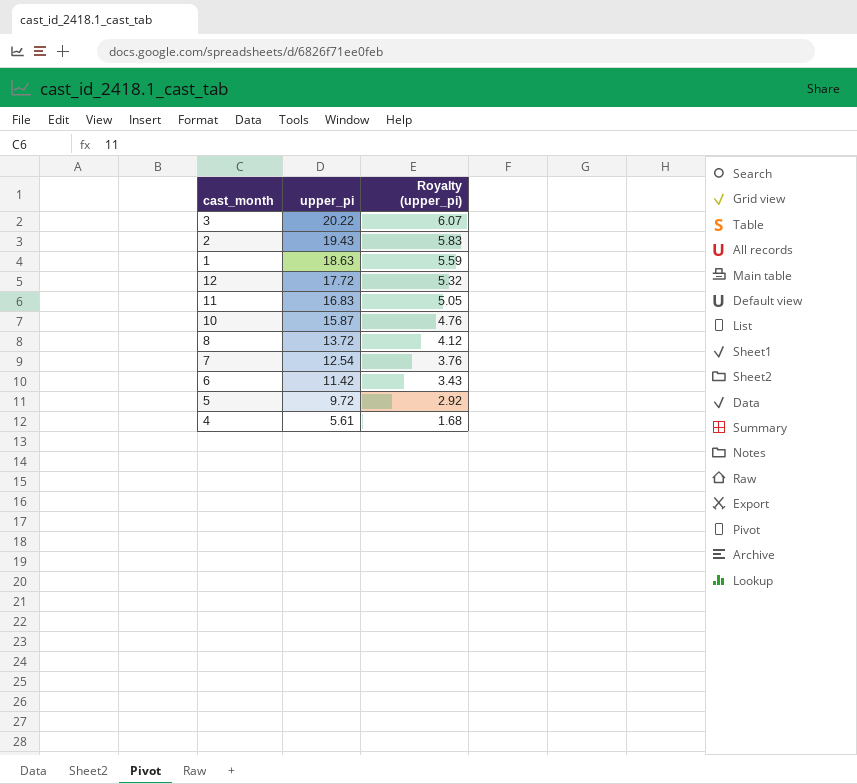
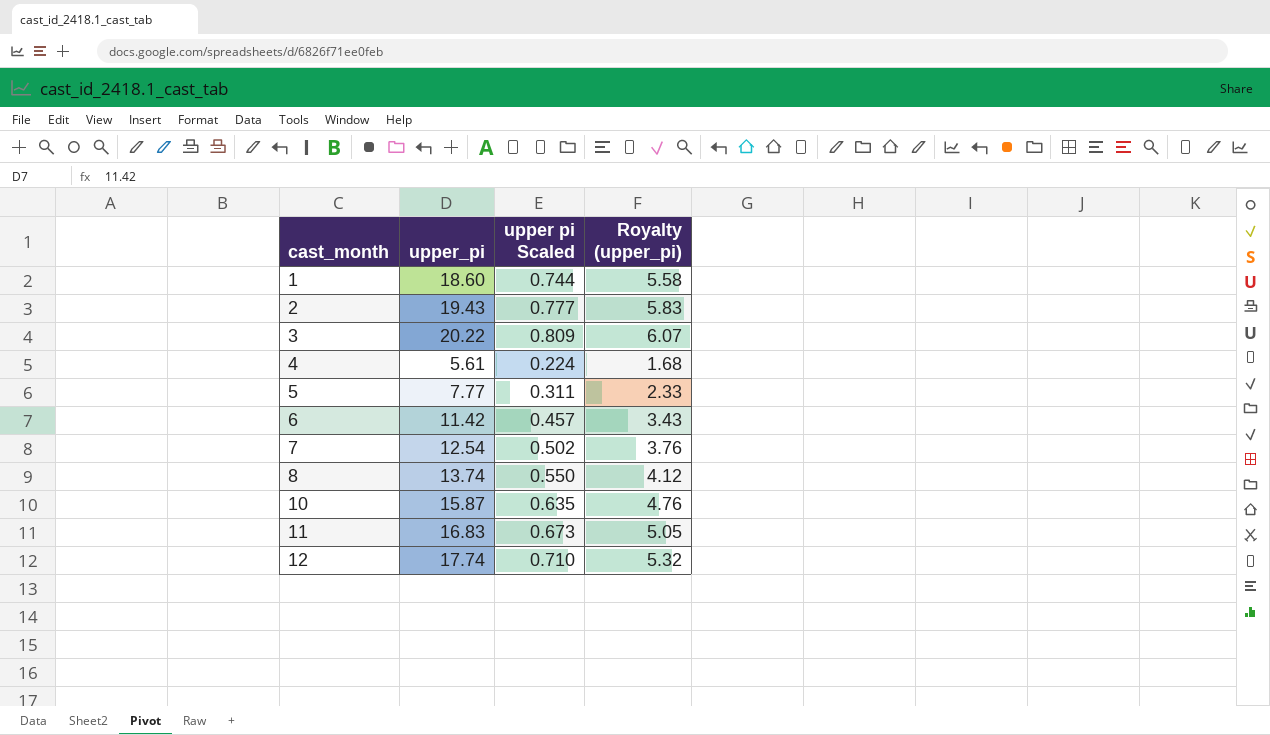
row order: upper_pi descending -> cast_month ascending
column upper pi Scaled | formula: none -> [upper_pi] * 0.04
1 | upper_pi: 18.63 -> 18.60
1 | Royalty (upper_pi): 5.59 -> 5.58
5 | upper_pi: 9.72 -> 7.77
5 | Royalty (upper_pi): 2.92 -> 2.33
8 | upper_pi: 13.72 -> 13.74
12 | upper_pi: 17.72 -> 17.74

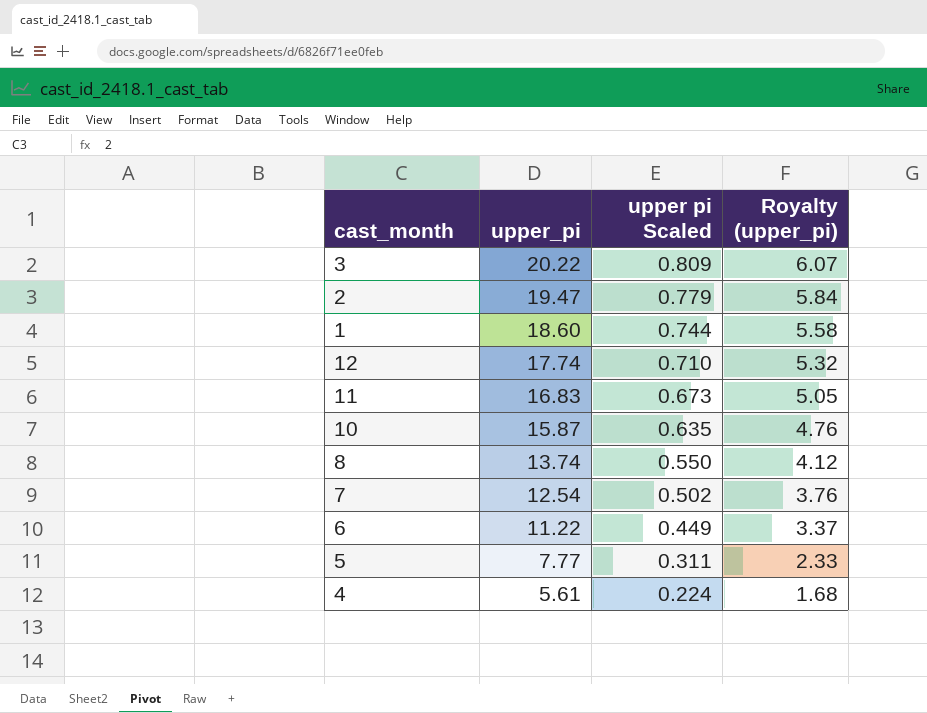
row order: cast_month ascending -> upper_pi descending
2 | upper_pi: 19.43 -> 19.47
2 | upper pi Scaled: 0.777 -> 0.779
2 | Royalty (upper_pi): 5.83 -> 5.84
6 | upper_pi: 11.42 -> 11.22
6 | upper pi Scaled: 0.457 -> 0.449
6 | Royalty (upper_pi): 3.43 -> 3.37

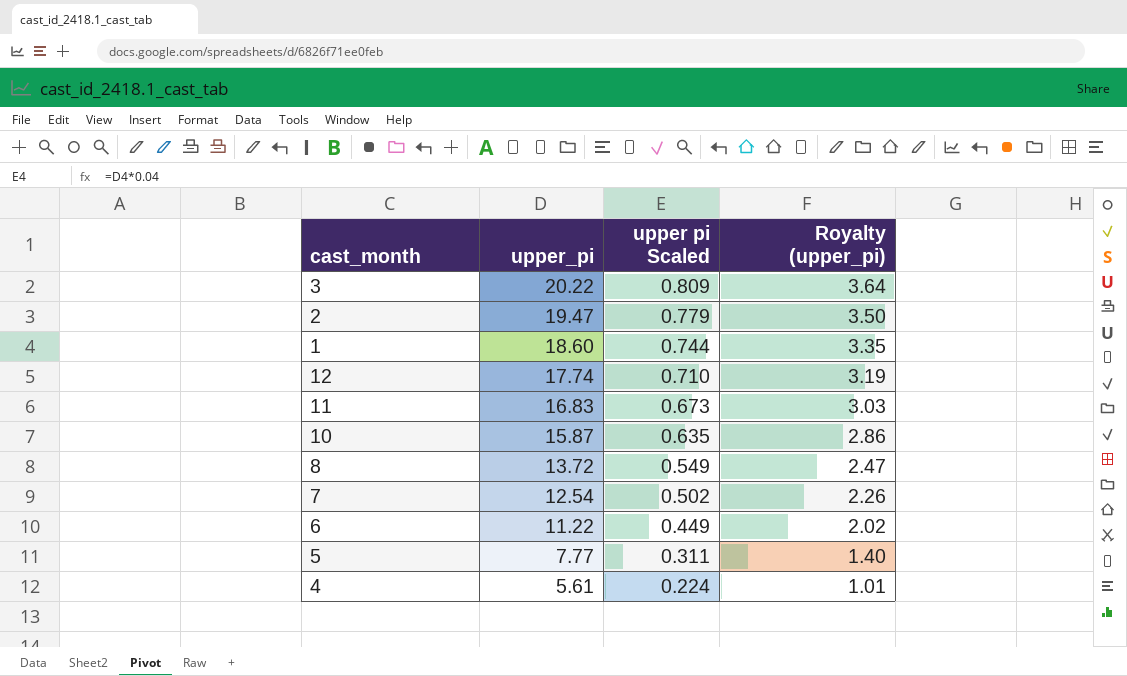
column Royalty (upper_pi) | formula: [upper_pi] * 0.3 -> [upper_pi] * 0.18
8 | upper_pi: 13.74 -> 13.72
8 | upper pi Scaled: 0.550 -> 0.549

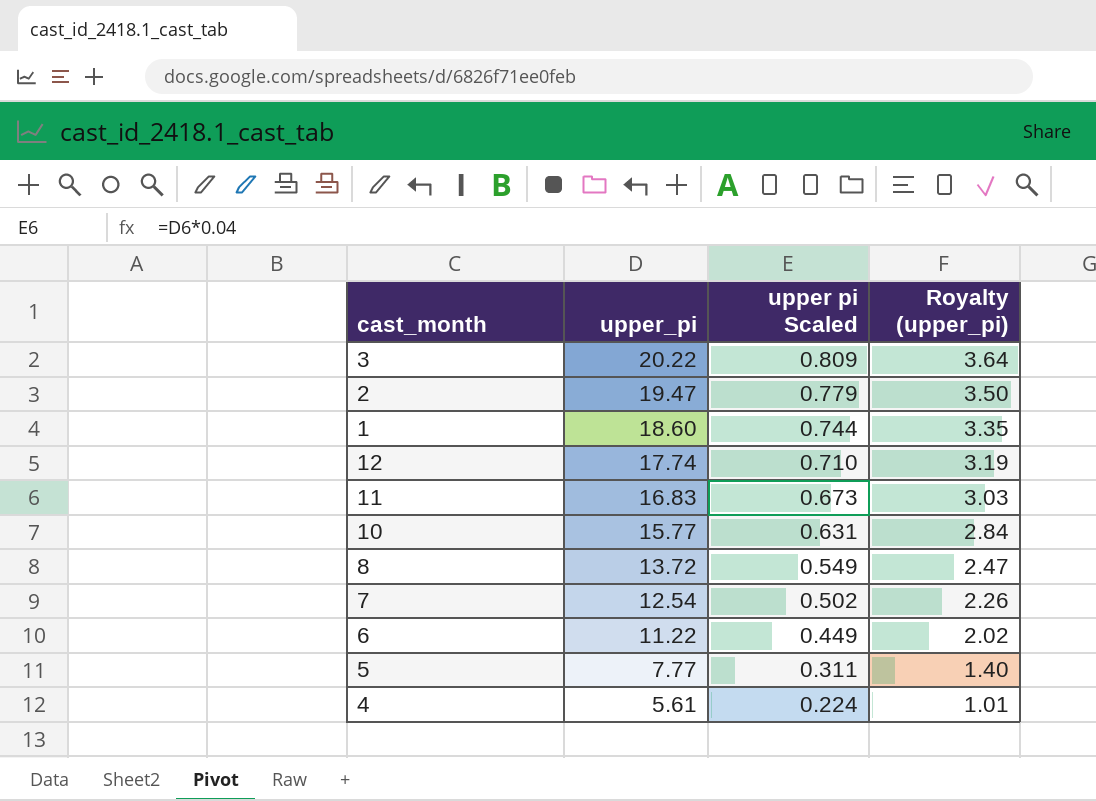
10 | upper_pi: 15.87 -> 15.77
10 | upper pi Scaled: 0.635 -> 0.631
10 | Royalty (upper_pi): 2.86 -> 2.84

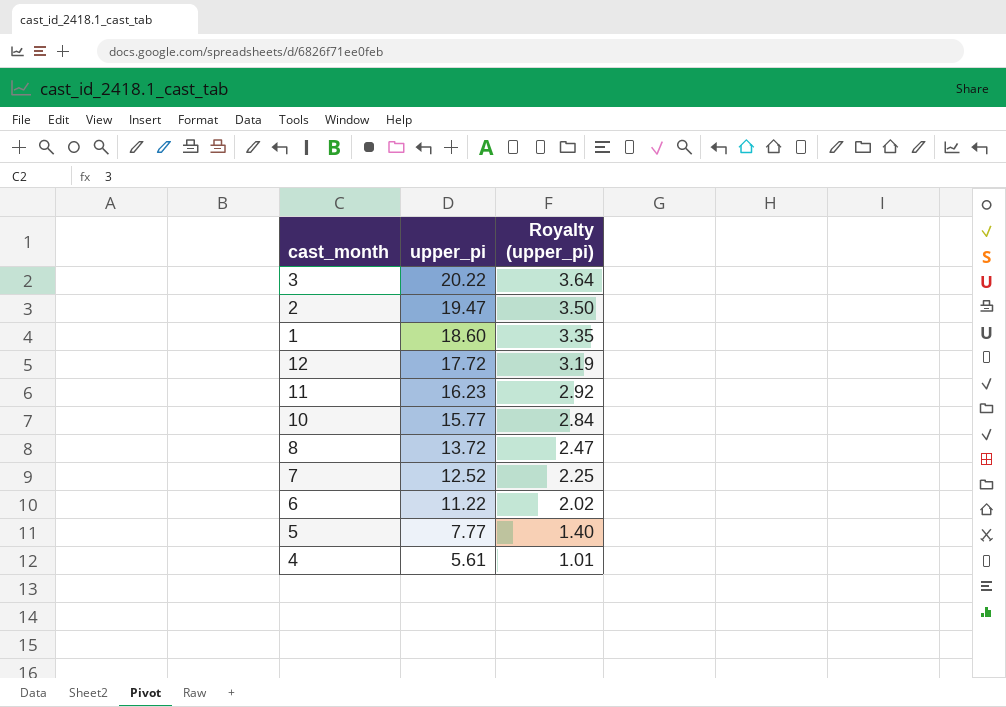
column upper pi Scaled | formula: [upper_pi] * 0.04 -> none
12 | upper_pi: 17.74 -> 17.72
11 | upper_pi: 16.83 -> 16.23
11 | Royalty (upper_pi): 3.03 -> 2.92
7 | upper_pi: 12.54 -> 12.52
7 | Royalty (upper_pi): 2.26 -> 2.25

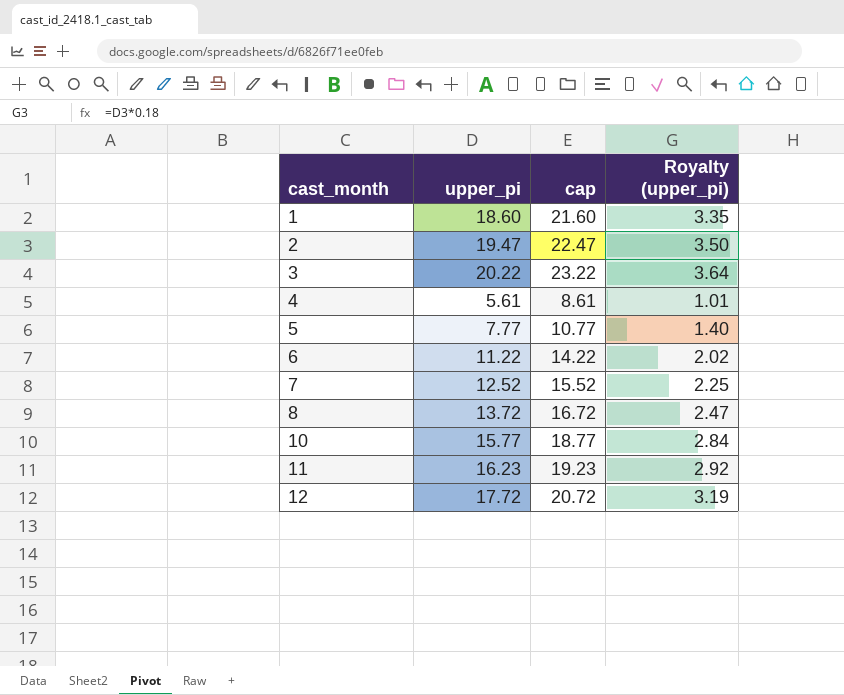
row order: upper_pi descending -> cast_month ascending
column cap | formula: none -> [upper_pi] + 3

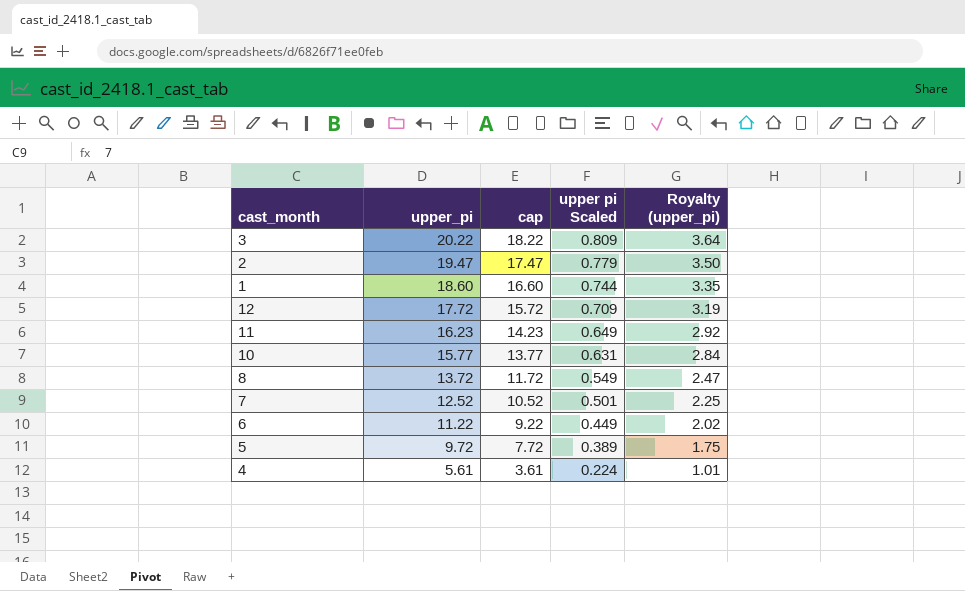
row order: cast_month ascending -> upper_pi descending
column cap | formula: [upper_pi] + 3 -> [upper_pi] - 2
column upper pi Scaled | formula: none -> [upper_pi] * 0.04
5 | upper_pi: 7.77 -> 9.72
5 | Royalty (upper_pi): 1.40 -> 1.75

